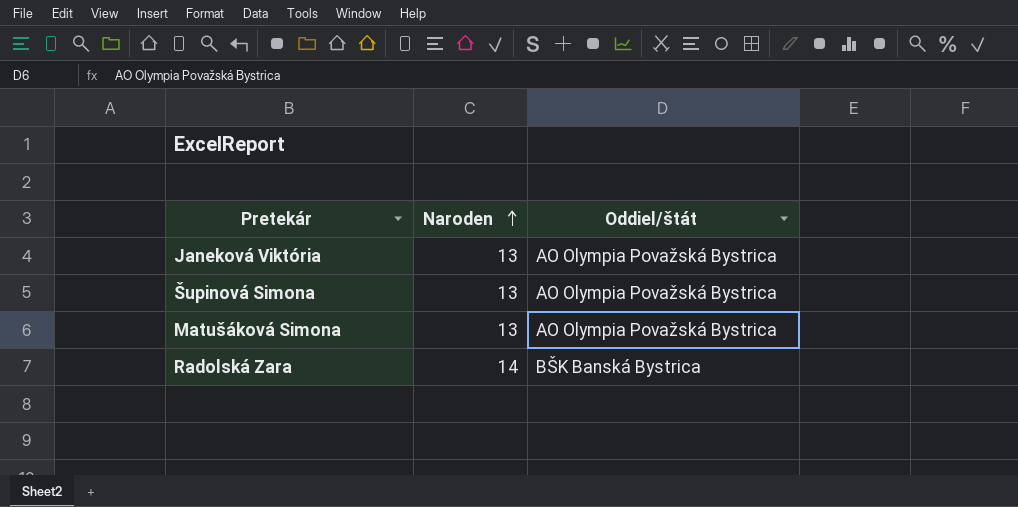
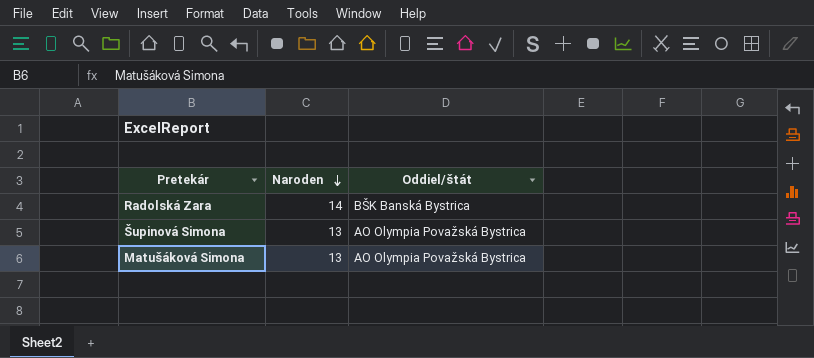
row order: Naroden ascending -> Naroden descending
row Janeková Viktória: 13 | AO Olympia Považská Bystrica -> none

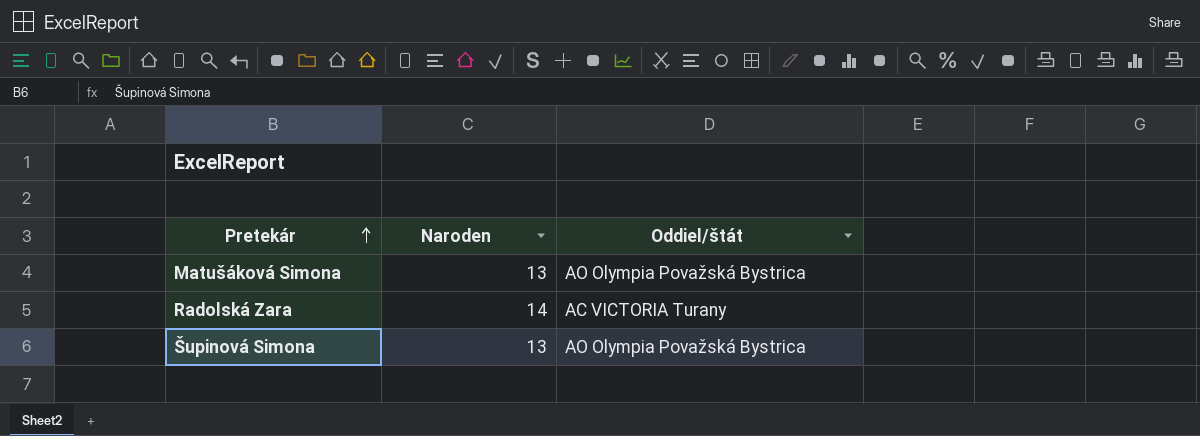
row order: Naroden descending -> Pretekár ascending
Radolská Zara | Oddiel/štát: BŠK Banská Bystrica -> AC VICTORIA Turany

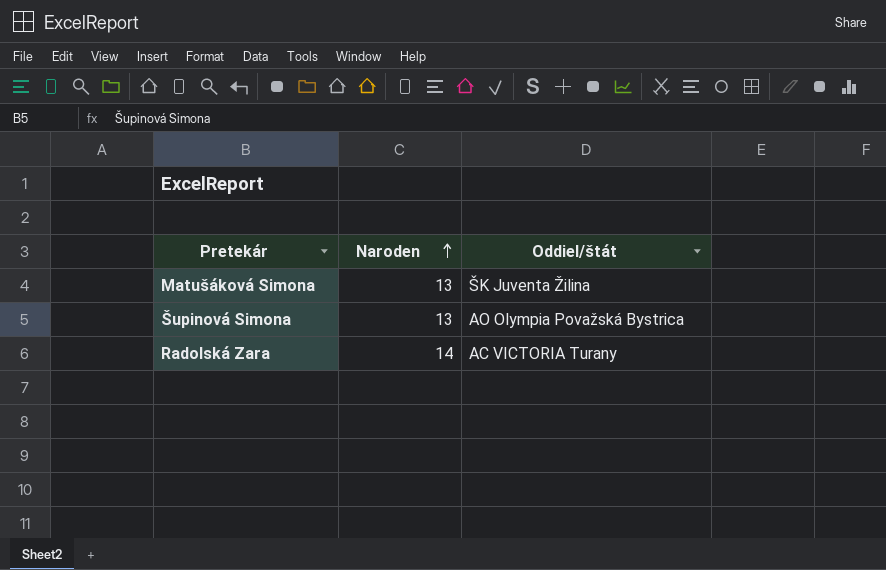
row order: Pretekár ascending -> Naroden ascending
Matušáková Simona | Oddiel/štát: AO Olympia Považská Bystrica -> ŠK Juventa Žilina

